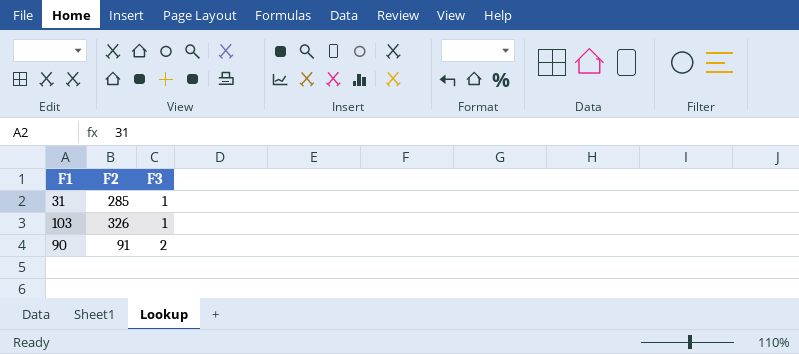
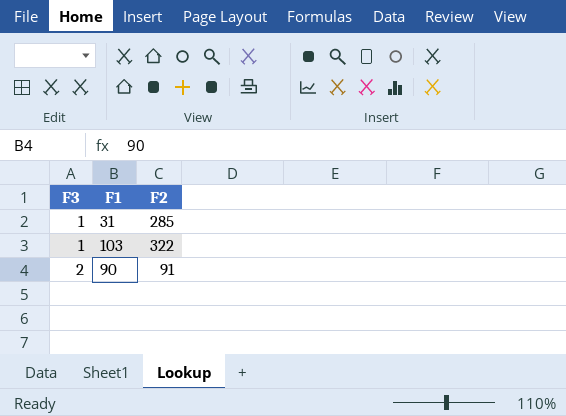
column F3 | position: 3 -> 1
103 | F2: 326 -> 322

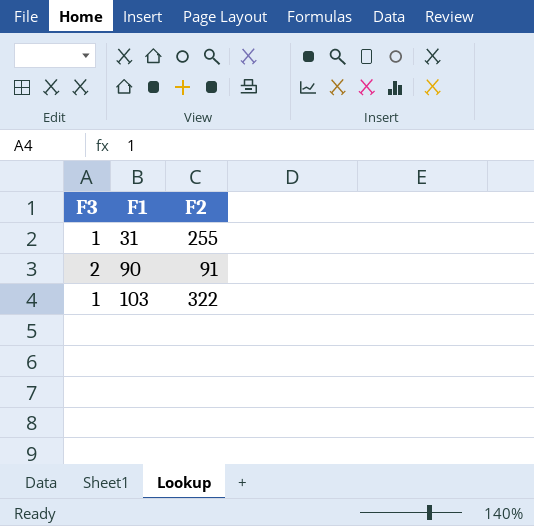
row order: F3 ascending -> F1 ascending
31 | F2: 285 -> 255

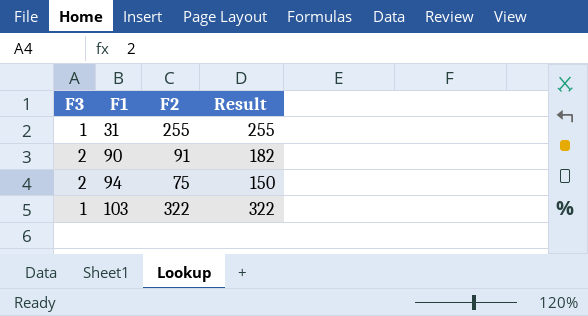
column Result | formula: none -> [F3] * [F2]
row 94: none -> 2 | 75 | 150

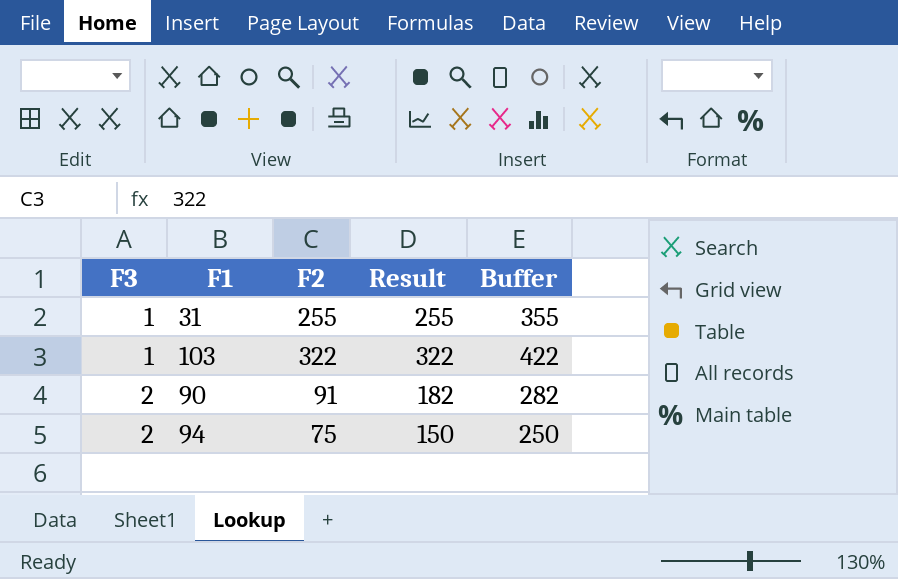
row order: F1 ascending -> F3 ascending
column Buffer | formula: none -> [Result] + 100

